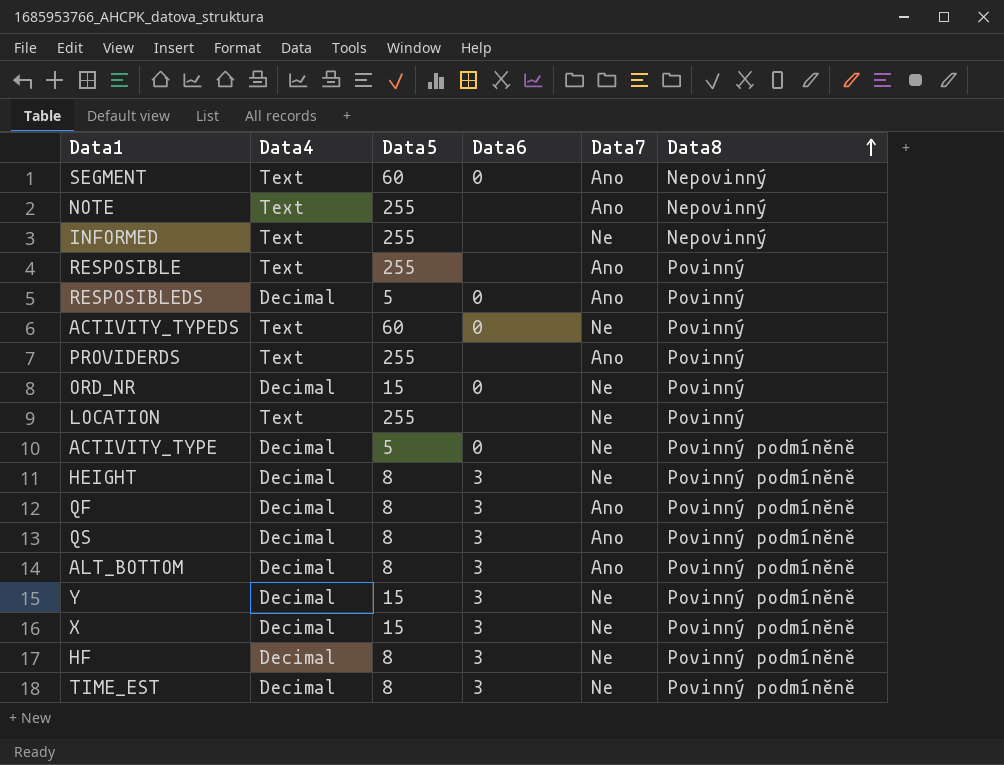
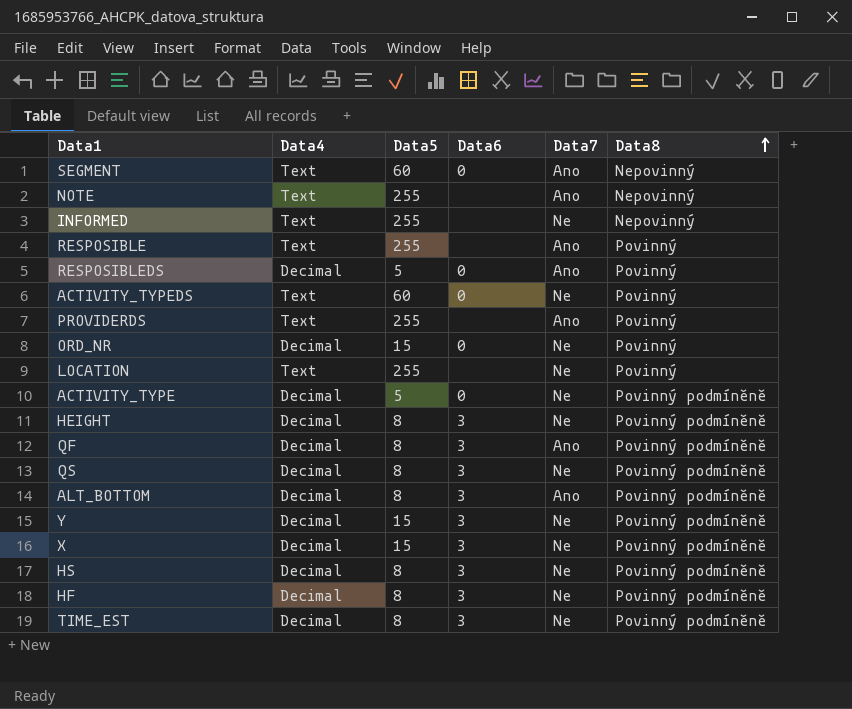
QS | Data7: Ano -> Ne
row HS: none -> Decimal | 8 | 3 | Ne | Povinný podmíněně

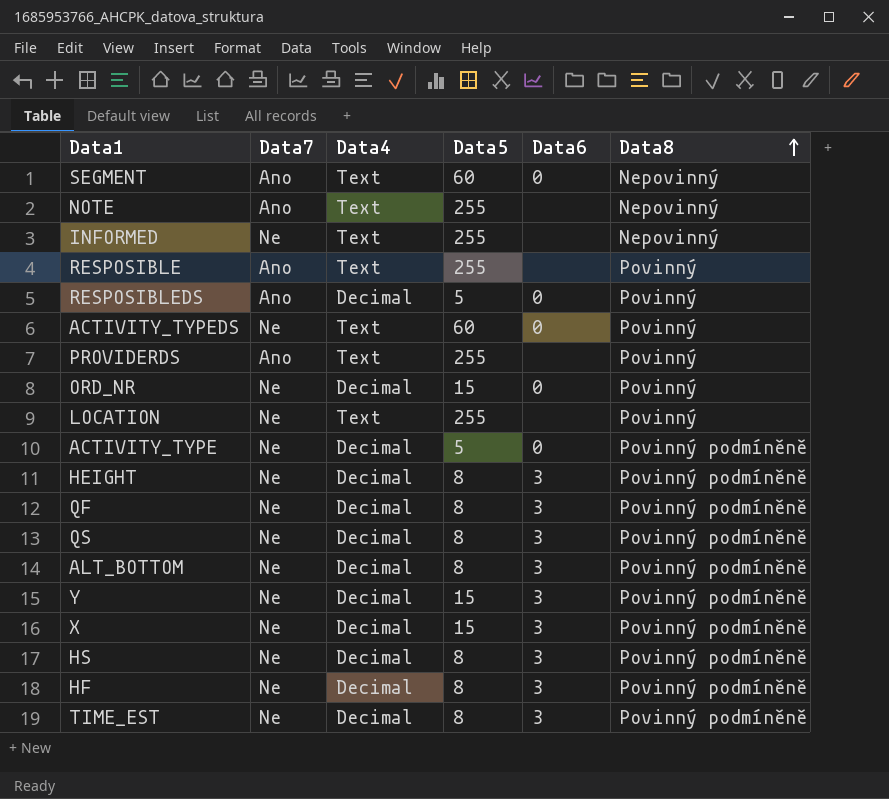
column Data7 | position: 5 -> 2
QF | Data7: Ano -> Ne
ALT_BOTTOM | Data7: Ano -> Ne

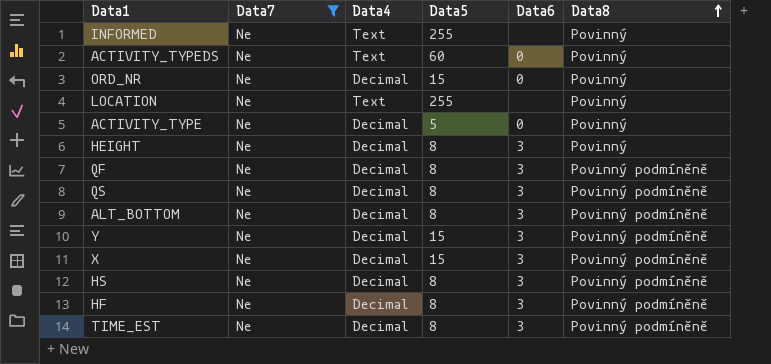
filter: none -> Data7 = Ne
INFORMED | Data8: Nepovinný -> Povinný
ACTIVITY_TYPE | Data8: Povinný podmíněně -> Povinný
HEIGHT | Data8: Povinný podmíněně -> Povinný

